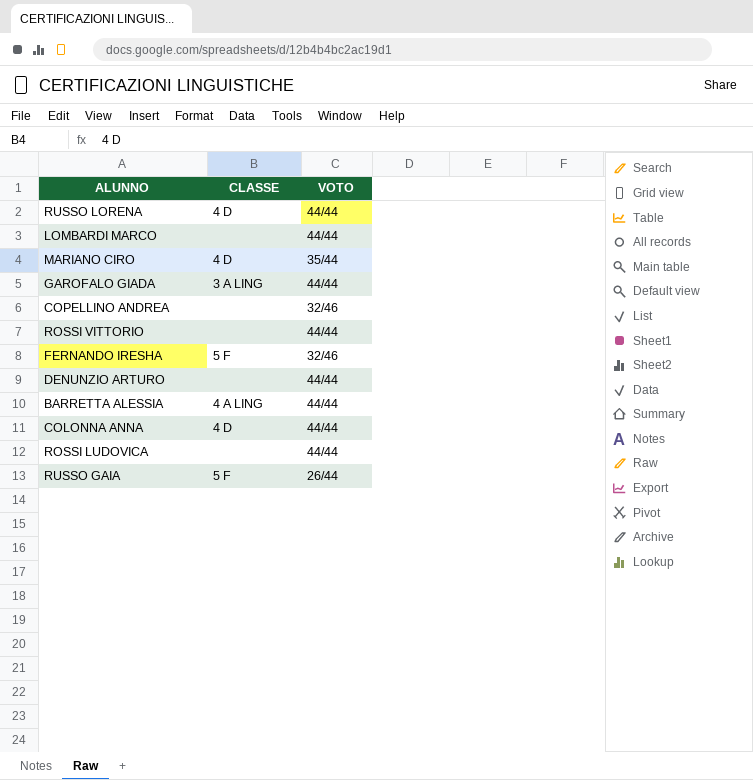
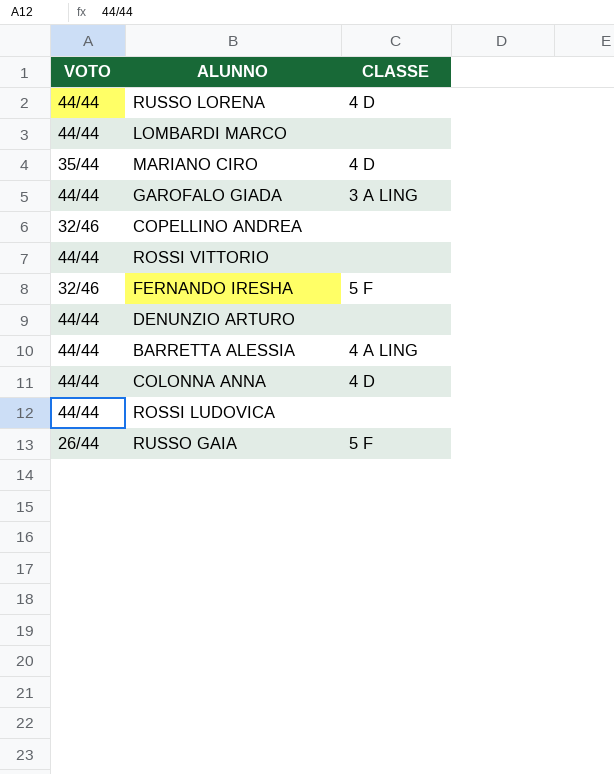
column VOTO | position: 3 -> 1

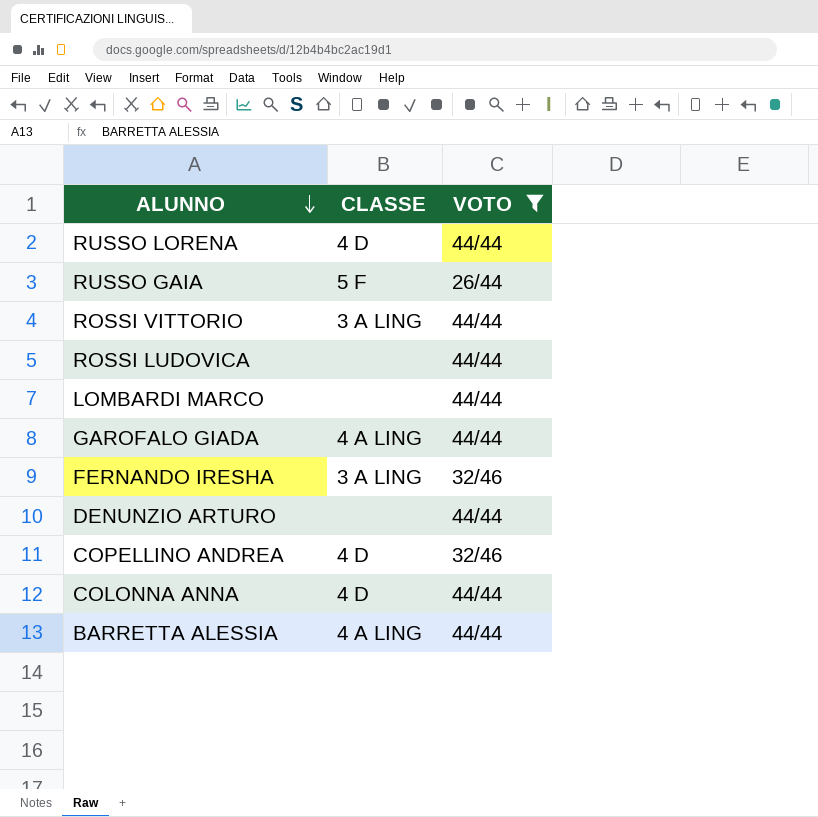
filter: none -> VOTO != 35/44
row order: none -> ALUNNO descending
column VOTO | position: 1 -> 3
ROSSI VITTORIO | CLASSE: none -> 3 A LING
GAROFALO GIADA | CLASSE: 3 A LING -> 4 A LING
FERNANDO IRESHA | CLASSE: 5 F -> 3 A LING
COPELLINO ANDREA | CLASSE: none -> 4 D

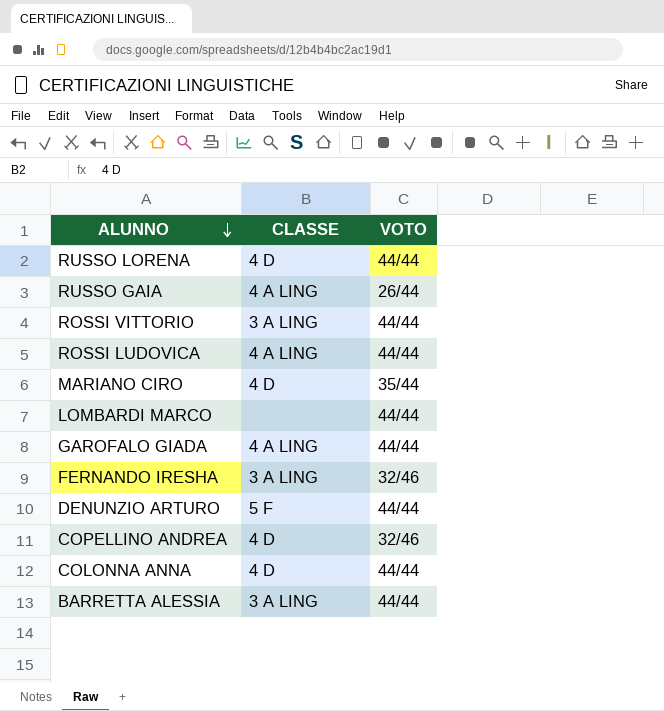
filter: VOTO != 35/44 -> none
RUSSO GAIA | CLASSE: 5 F -> 4 A LING
ROSSI LUDOVICA | CLASSE: none -> 4 A LING
DENUNZIO ARTURO | CLASSE: none -> 5 F
BARRETTA ALESSIA | CLASSE: 4 A LING -> 3 A LING

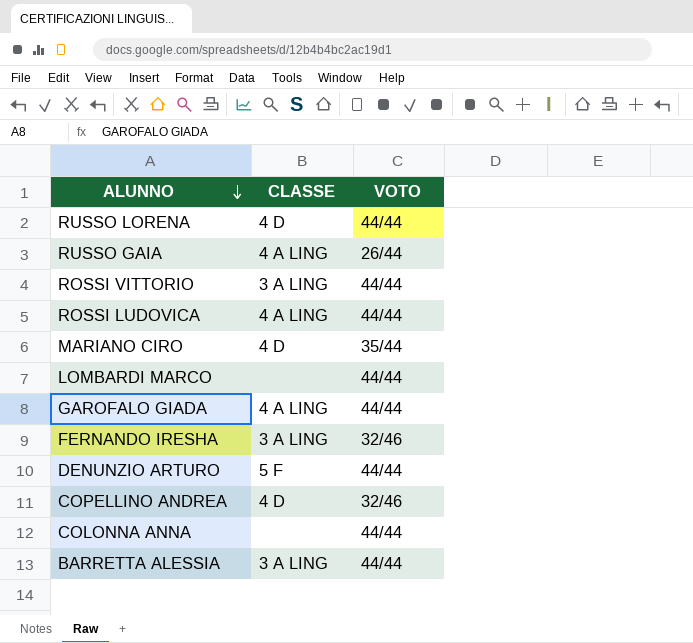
COLONNA ANNA | CLASSE: 4 D -> none

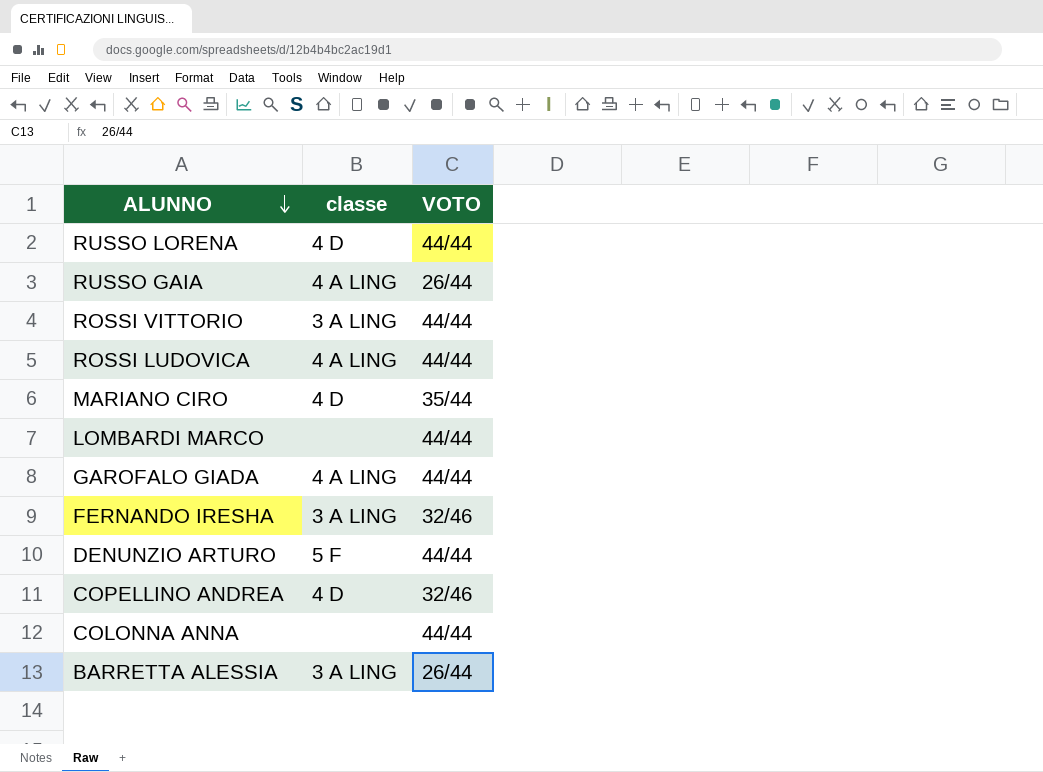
column name: CLASSE -> classe
BARRETTA ALESSIA | VOTO: 44/44 -> 26/44

